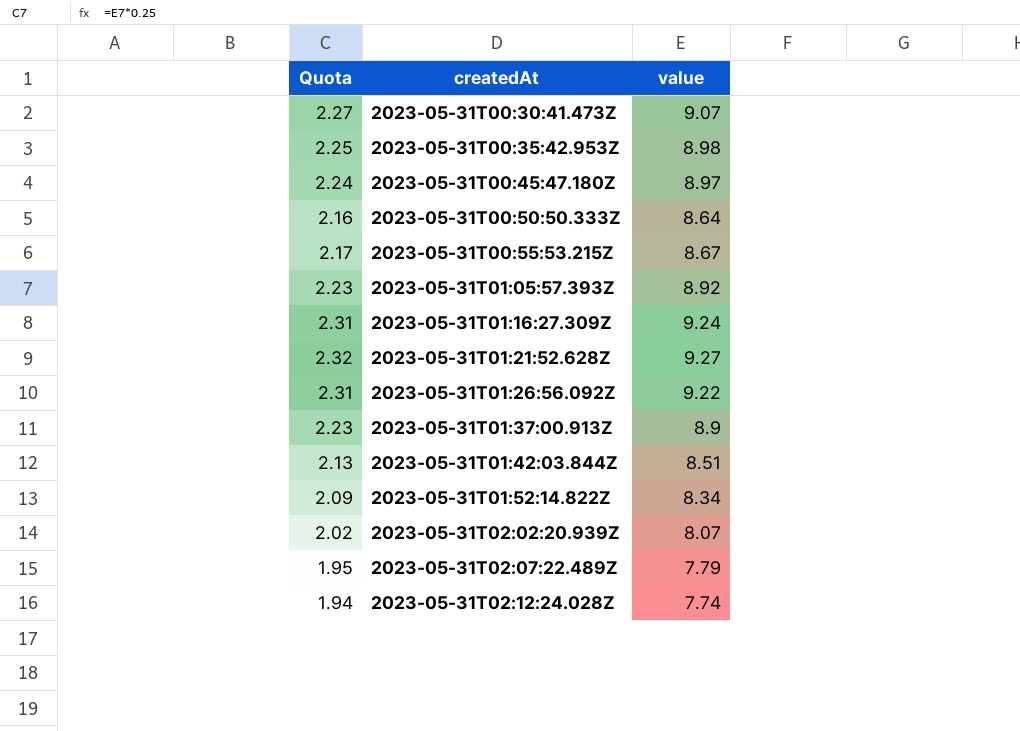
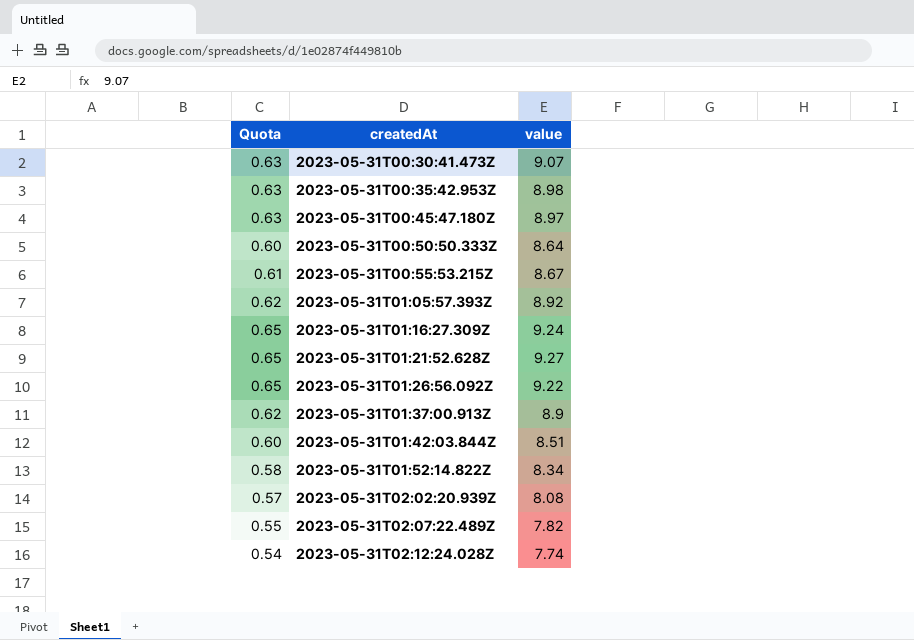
column Quota | formula: [value] * 0.25 -> [value] * 0.07
2023-05-31T02:02:20.939Z | value: 8.07 -> 8.08
2023-05-31T02:07:22.489Z | value: 7.79 -> 7.82

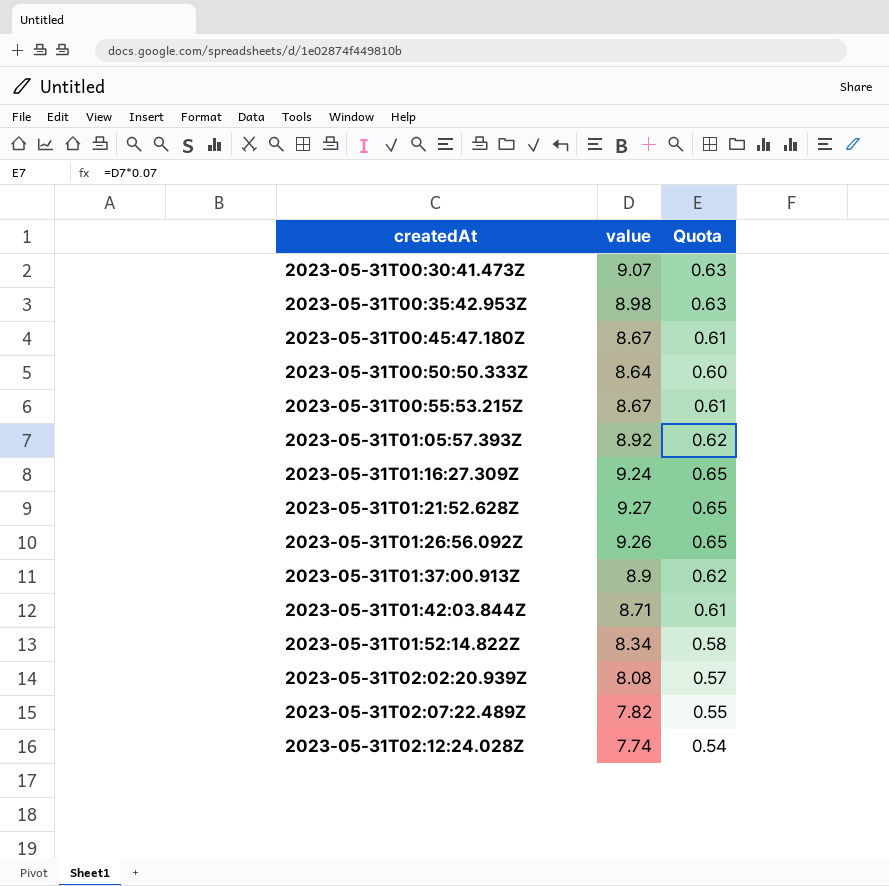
column Quota | position: 1 -> 3
2023-05-31T00:45:47.180Z | value: 8.97 -> 8.67
2023-05-31T00:45:47.180Z | Quota: 0.63 -> 0.61
2023-05-31T01:26:56.092Z | value: 9.22 -> 9.26
2023-05-31T01:42:03.844Z | value: 8.51 -> 8.71
2023-05-31T01:42:03.844Z | Quota: 0.60 -> 0.61

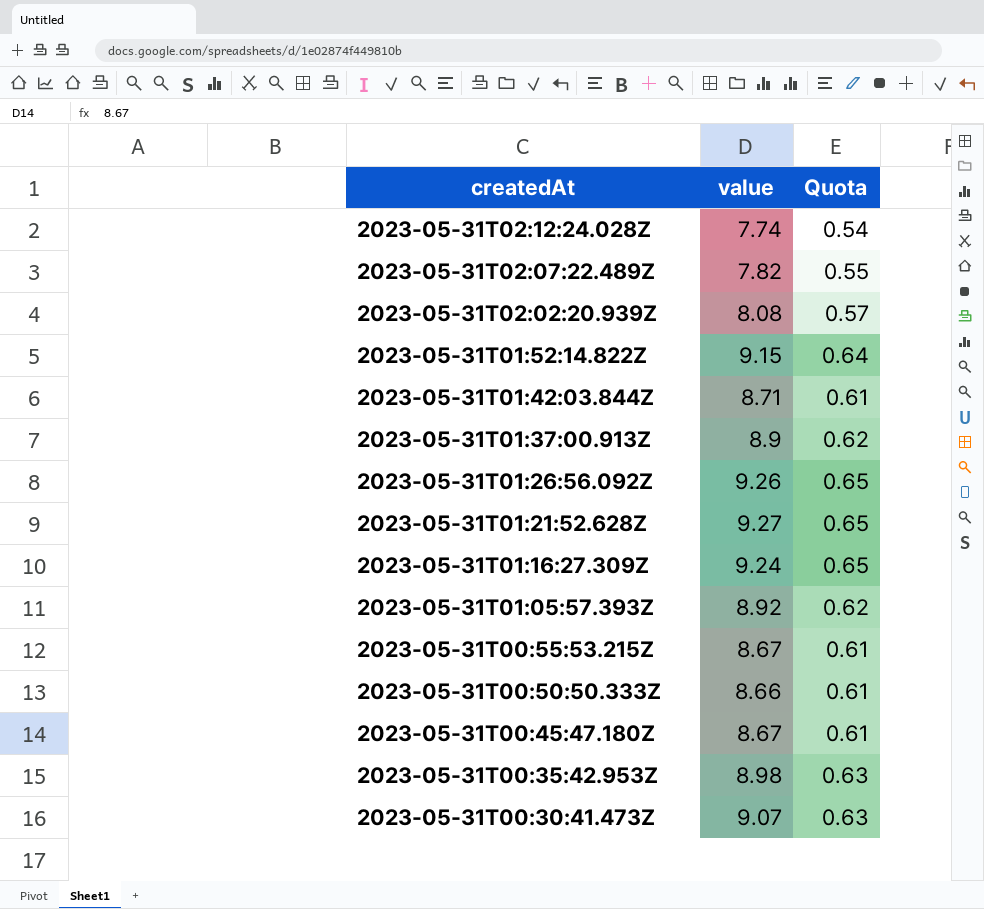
row order: createdAt ascending -> createdAt descending
2023-05-31T01:52:14.822Z | value: 8.34 -> 9.15
2023-05-31T01:52:14.822Z | Quota: 0.58 -> 0.64
2023-05-31T00:50:50.333Z | value: 8.64 -> 8.66
2023-05-31T00:50:50.333Z | Quota: 0.60 -> 0.61

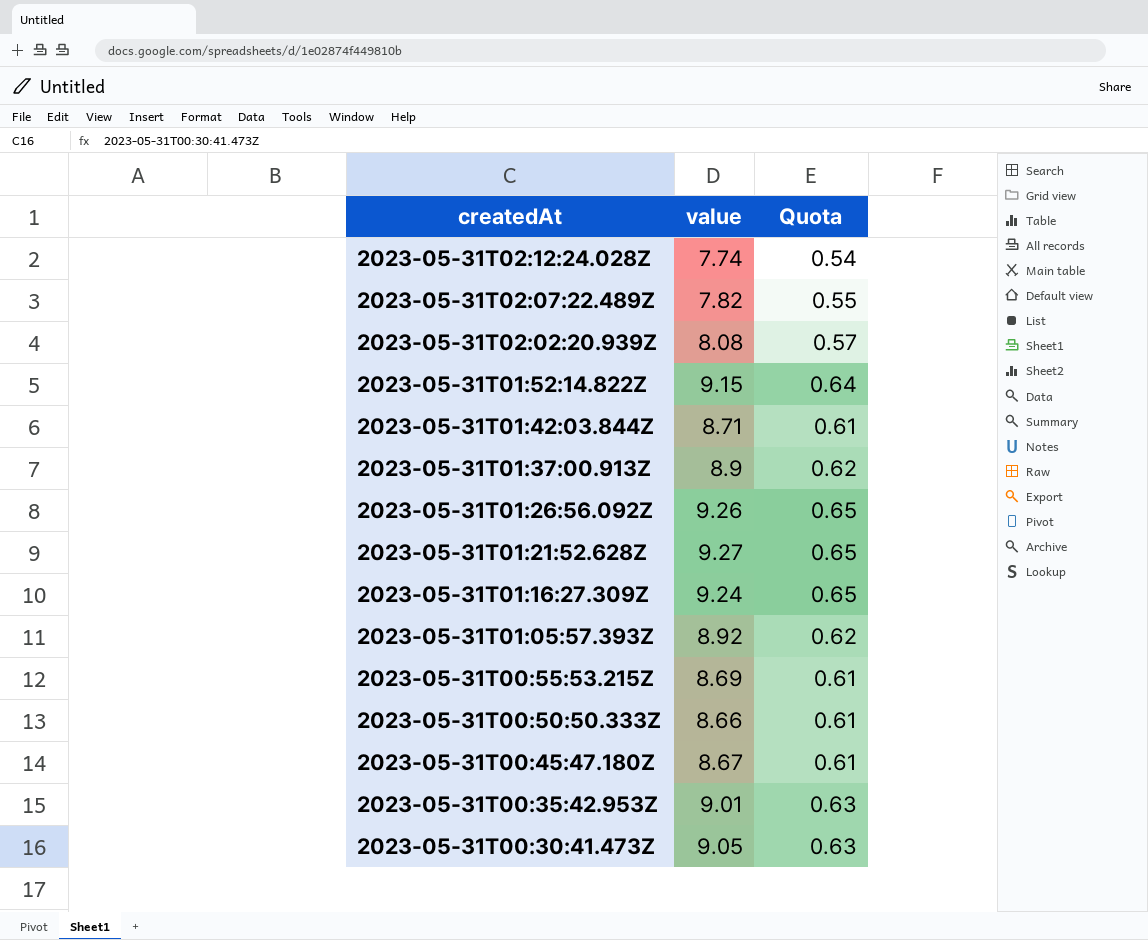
2023-05-31T00:55:53.215Z | value: 8.67 -> 8.69
2023-05-31T00:35:42.953Z | value: 8.98 -> 9.01
2023-05-31T00:30:41.473Z | value: 9.07 -> 9.05

